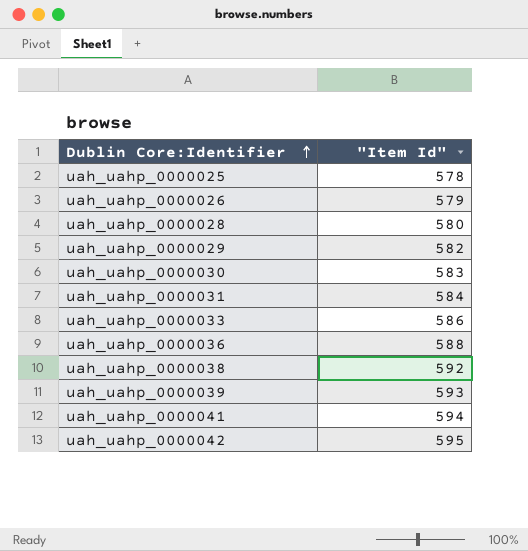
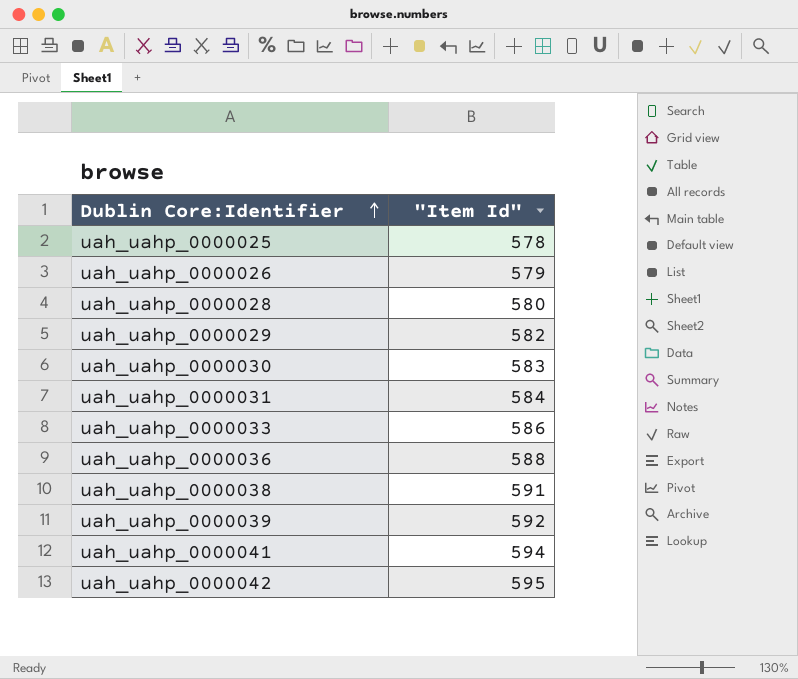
uah_uahp_0000038 | "Item Id": 592 -> 591
uah_uahp_0000039 | "Item Id": 593 -> 592

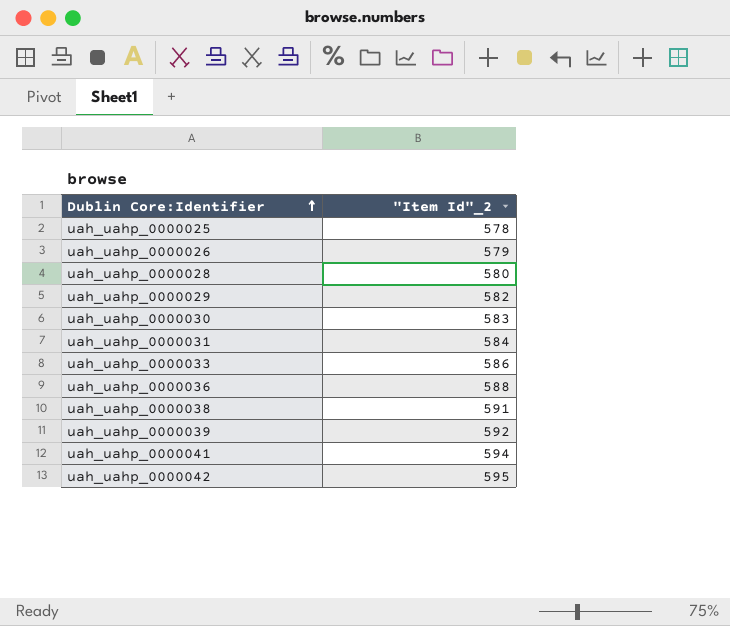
column name: "Item Id" -> "Item Id"_2

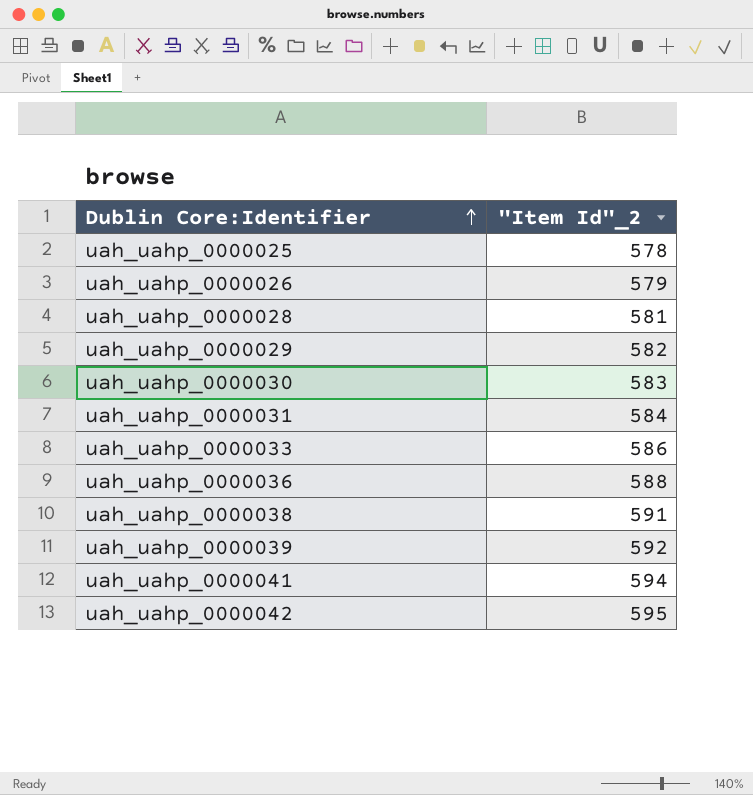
uah_uahp_0000028 | "Item Id"_2: 580 -> 581

